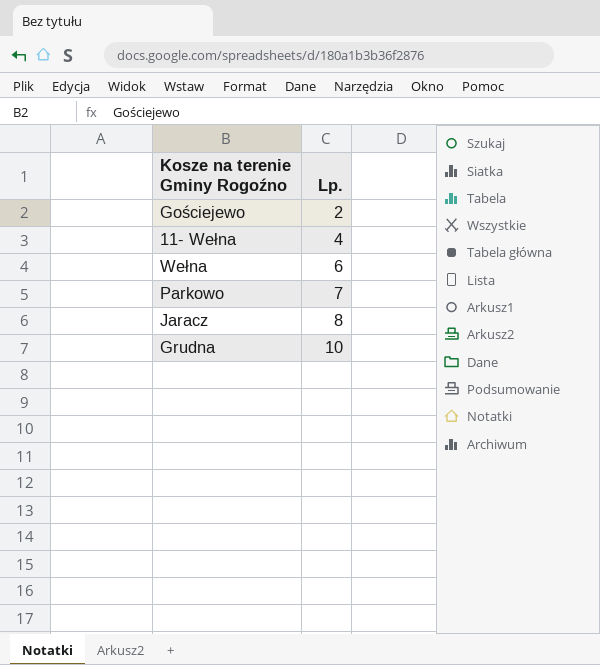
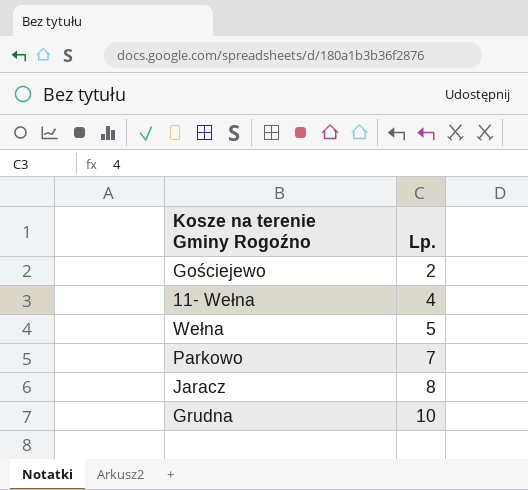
Wełna | Lp.: 6 -> 5

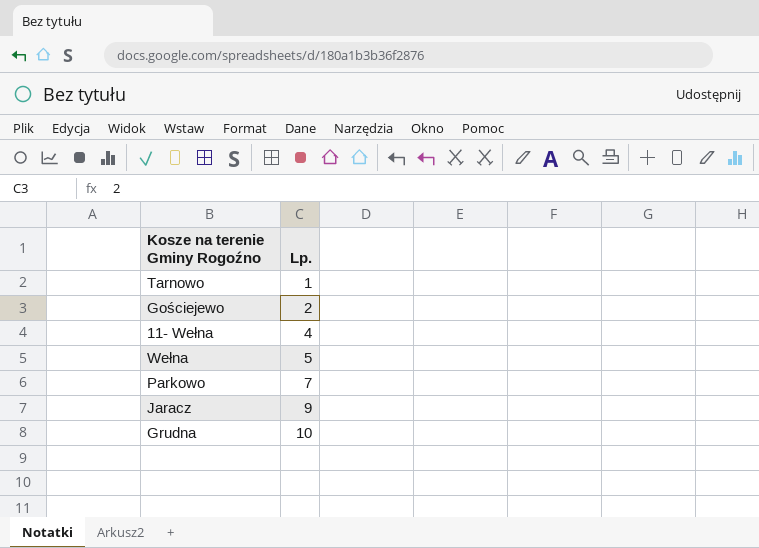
row Tarnowo: none -> 1
Jaracz | Lp.: 8 -> 9

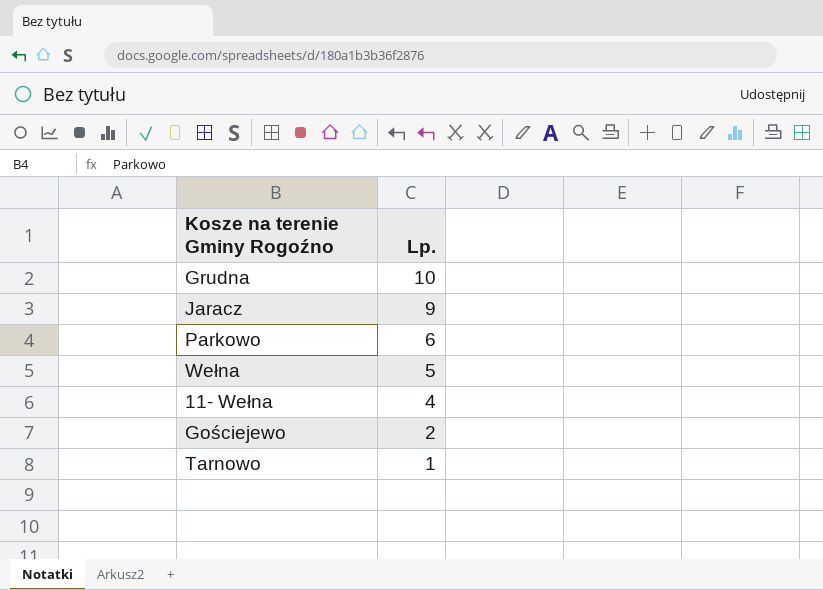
row order: Lp. ascending -> Lp. descending
Parkowo | Lp.: 7 -> 6

